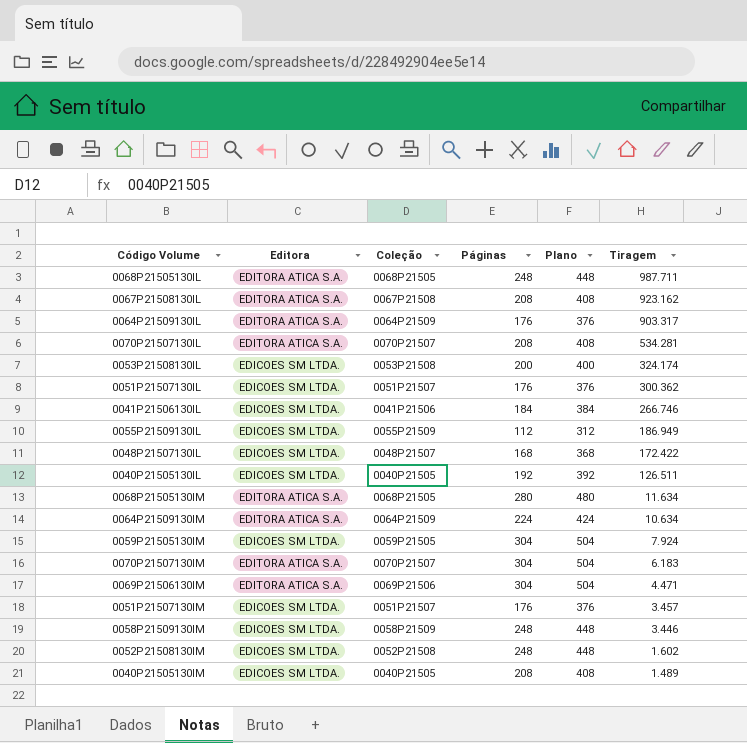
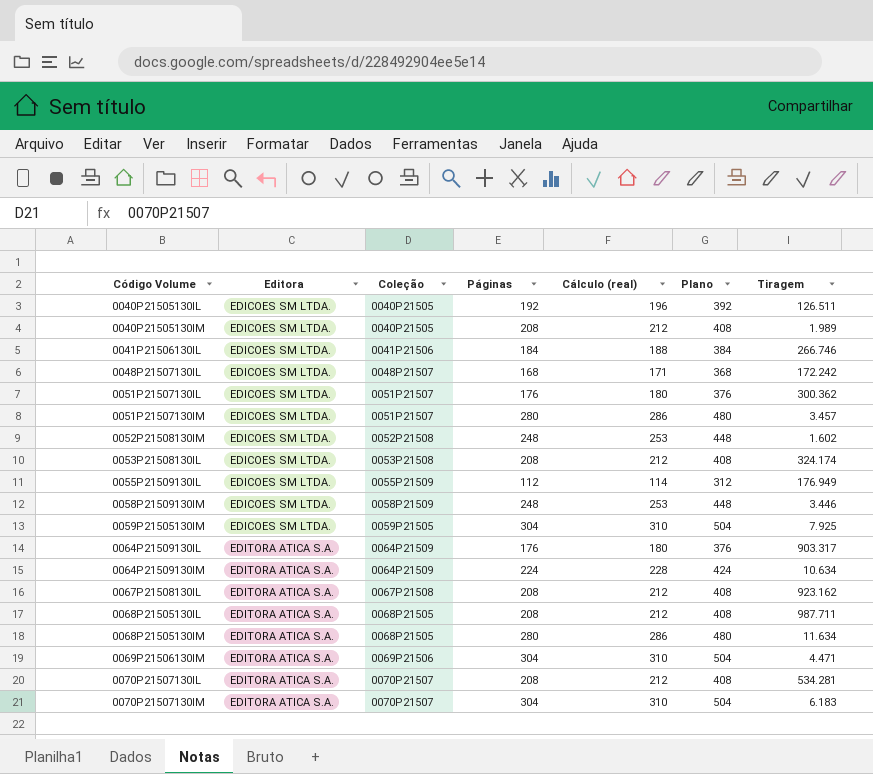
row order: Tiragem descending -> Código Volume ascending
column Cálculo (real) | formula: none -> [Páginas] * 1,02
0040P21505130IM | Tiragem: 1.489 -> 1.989
0048P21507130IL | Tiragem: 172.422 -> 172.242
0051P21507130IM | Páginas: 176 -> 280
0051P21507130IM | Plano: 376 -> 480
0053P21508130IL | Páginas: 200 -> 208
0053P21508130IL | Plano: 400 -> 408
0055P21509130IL | Tiragem: 186.949 -> 176.949
0059P21505130IM | Tiragem: 7.924 -> 7.925
0068P21505130IL | Páginas: 248 -> 208
0068P21505130IL | Plano: 448 -> 408

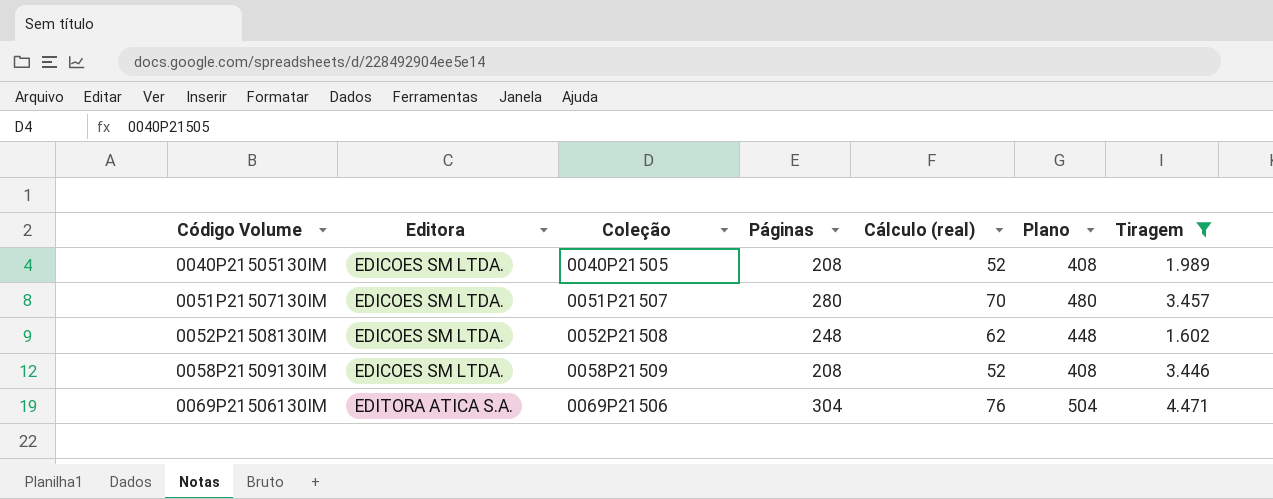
filter: none -> Tiragem <= 4.471
column Cálculo (real) | formula: [Páginas] * 1,02 -> [Páginas] * 0,25
0058P21509130IM | Páginas: 248 -> 208
0058P21509130IM | Plano: 448 -> 408

